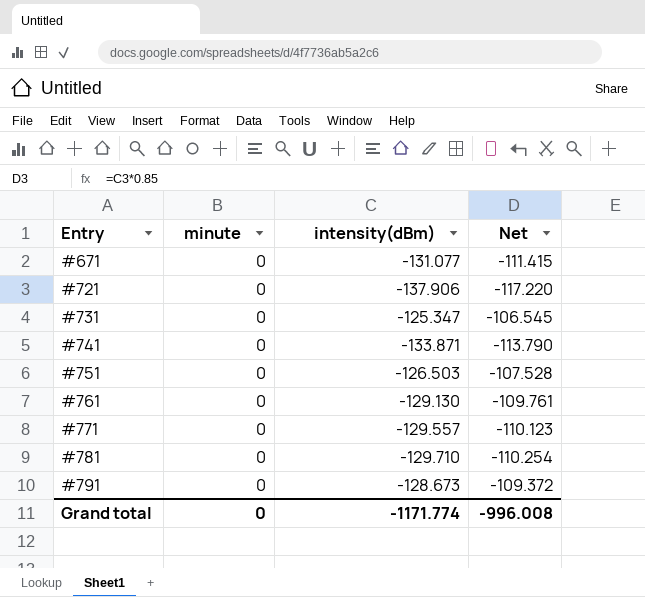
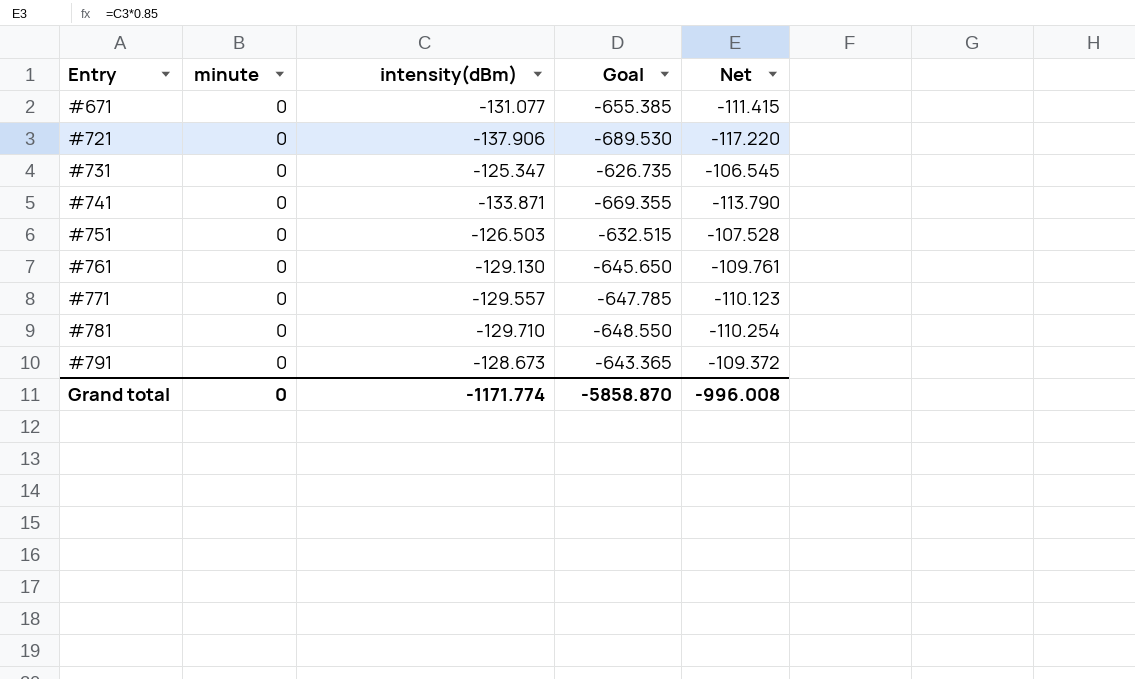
column Goal | formula: none -> [intensity(dBm)] * 5

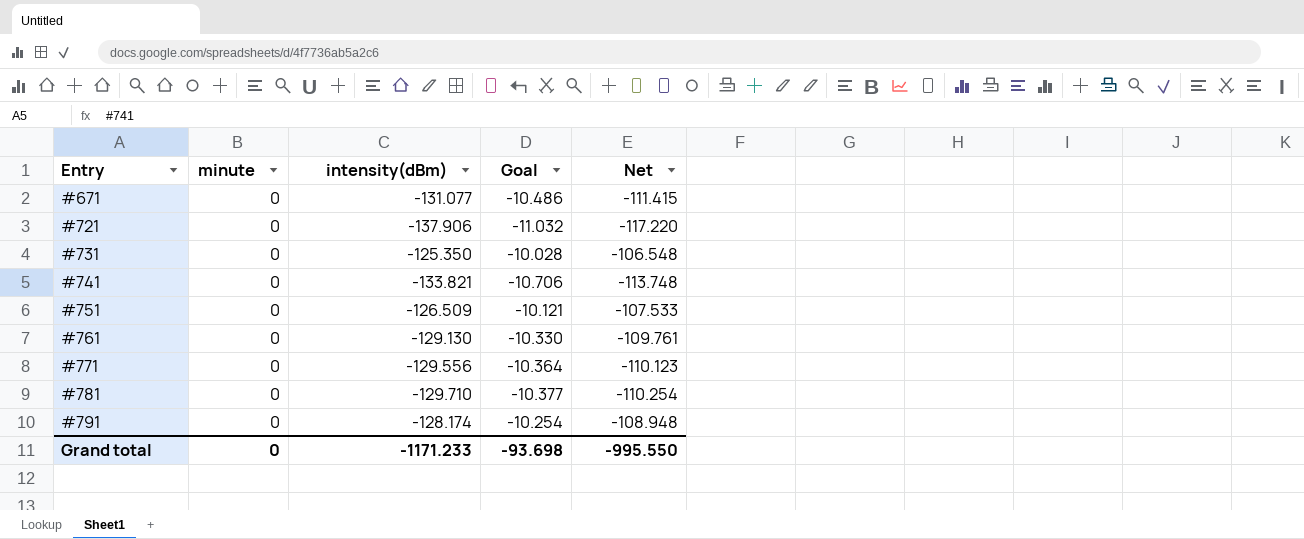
column Goal | formula: [intensity(dBm)] * 5 -> [intensity(dBm)] * 0.08
#731 | intensity(dBm): -125.347 -> -125.350
#731 | Net: -106.545 -> -106.548
#741 | intensity(dBm): -133.871 -> -133.821
#741 | Net: -113.790 -> -113.748
#751 | intensity(dBm): -126.503 -> -126.509
#751 | Net: -107.528 -> -107.533
#771 | intensity(dBm): -129.557 -> -129.556
#791 | intensity(dBm): -128.673 -> -128.174
#791 | Net: -109.372 -> -108.948
Grand total | intensity(dBm): -1171.774 -> -1171.233
Grand total | Goal: -5858.870 -> -93.698
Grand total | Net: -996.008 -> -995.550

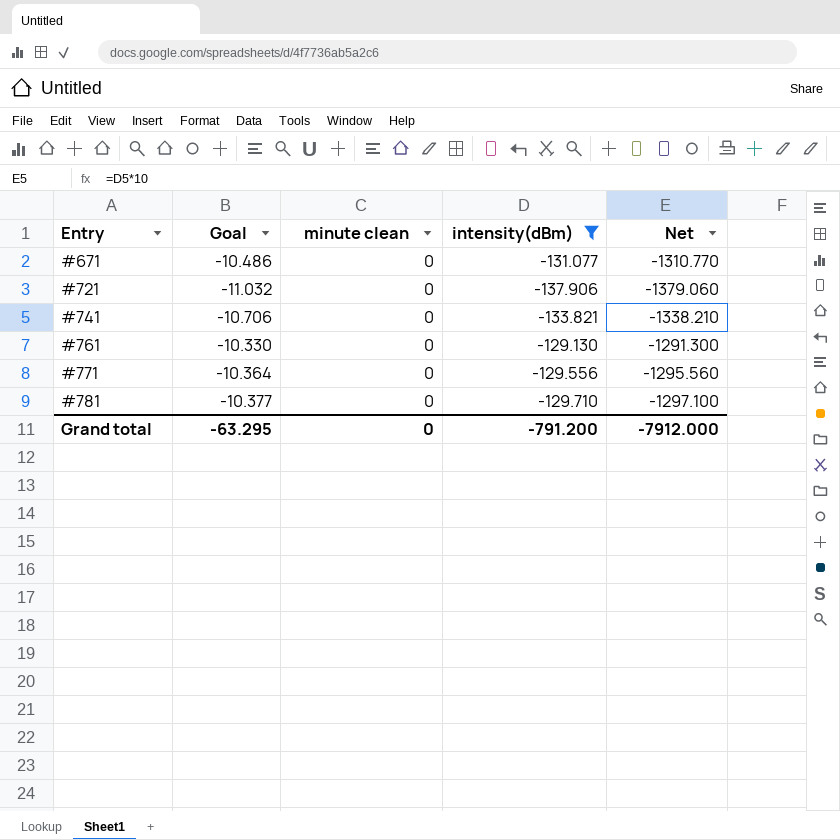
filter: none -> intensity(dBm) <= -129.130
column Goal | position: 4 -> 2
column name: minute -> minute clean
column Net | formula: [intensity(dBm)] * 0.85 -> [intensity(dBm)] * 10
Grand total | Goal: -93.698 -> -63.295
Grand total | intensity(dBm): -1171.233 -> -791.200
Grand total | Net: -995.550 -> -7912.000

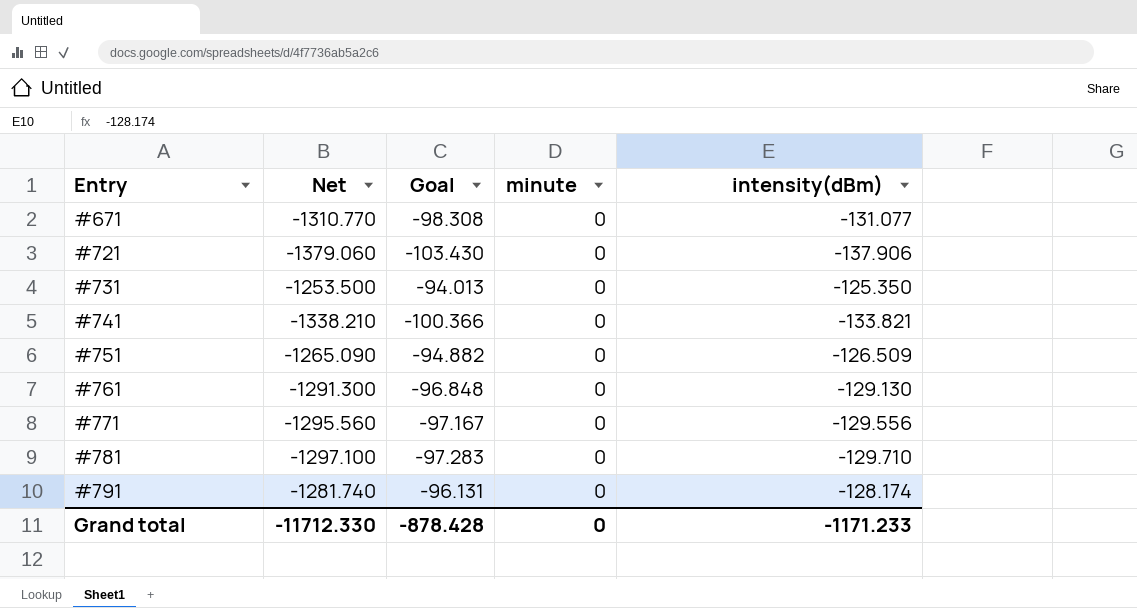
filter: intensity(dBm) <= -129.130 -> none
column Net | position: 5 -> 2
column Goal | formula: [intensity(dBm)] * 0.08 -> [intensity(dBm)] * 0.75
column name: minute clean -> minute
Grand total | Net: -7912.000 -> -11712.330
Grand total | Goal: -63.295 -> -878.428
Grand total | intensity(dBm): -791.200 -> -1171.233

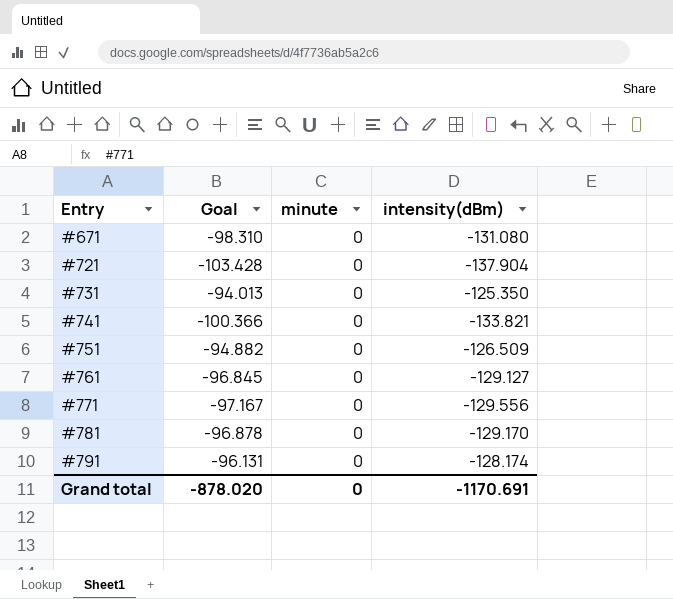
column Net | formula: [intensity(dBm)] * 10 -> none
#671 | Goal: -98.308 -> -98.310
#671 | intensity(dBm): -131.077 -> -131.080
#721 | Goal: -103.430 -> -103.428
#721 | intensity(dBm): -137.906 -> -137.904
#761 | Goal: -96.848 -> -96.845
#761 | intensity(dBm): -129.130 -> -129.127
#781 | Goal: -97.283 -> -96.878
#781 | intensity(dBm): -129.710 -> -129.170
Grand total | Goal: -878.428 -> -878.020
Grand total | intensity(dBm): -1171.233 -> -1170.691

